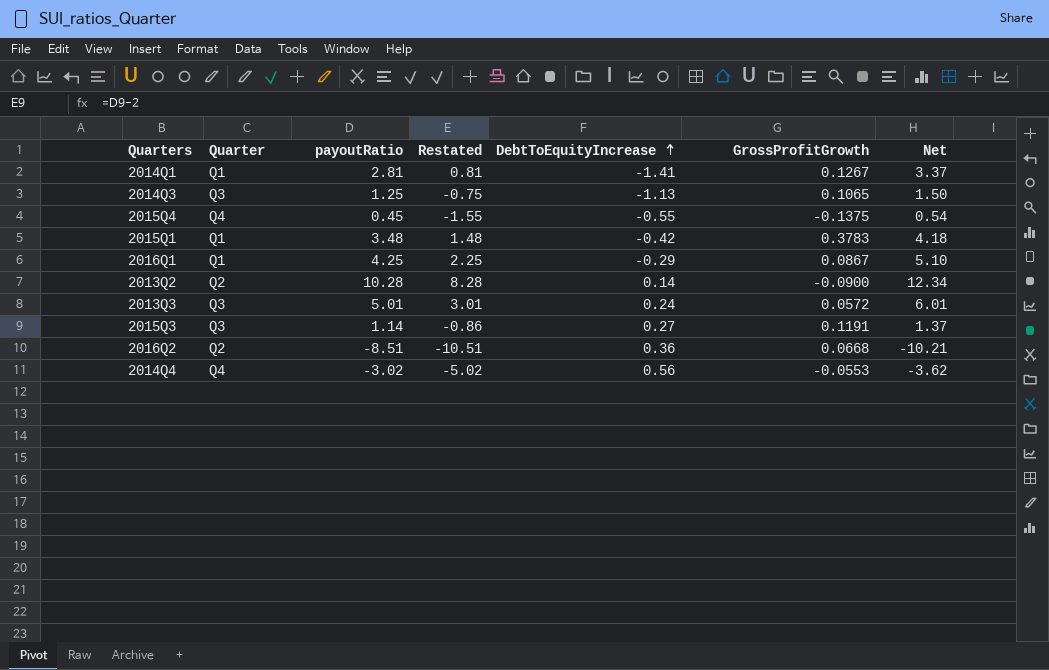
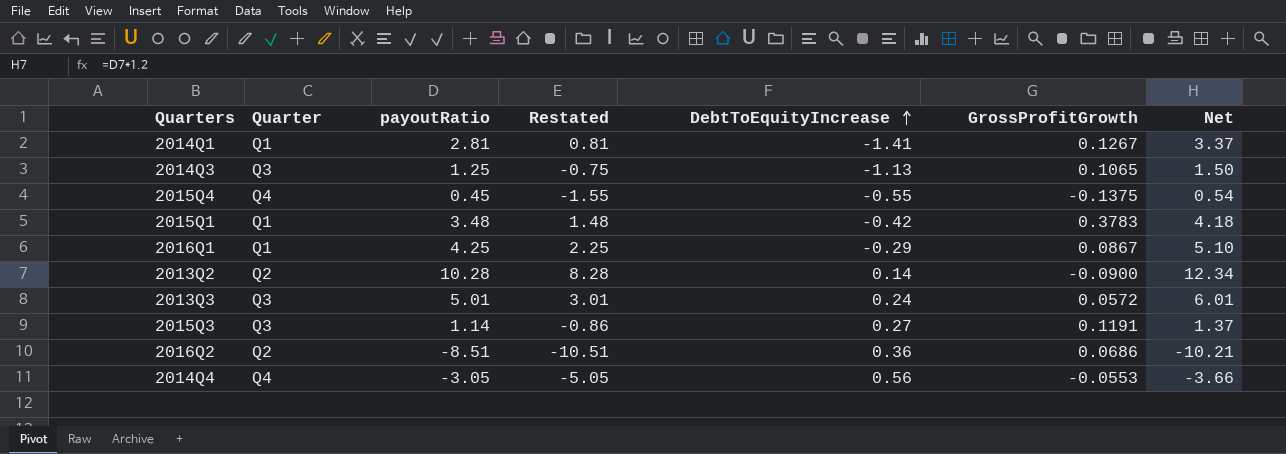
2016Q2 | GrossProfitGrowth: 0.0668 -> 0.0686
2014Q4 | payoutRatio: -3.02 -> -3.05
2014Q4 | Restated: -5.02 -> -5.05
2014Q4 | Net: -3.62 -> -3.66

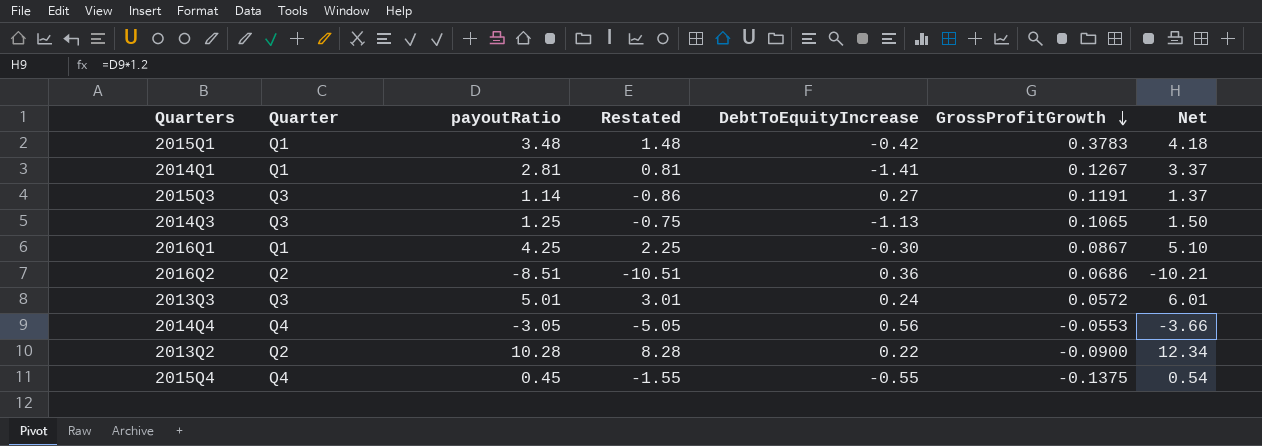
row order: DebtToEquityIncrease ascending -> GrossProfitGrowth descending
2016Q1 | DebtToEquityIncrease: -0.29 -> -0.30
2013Q2 | DebtToEquityIncrease: 0.14 -> 0.22

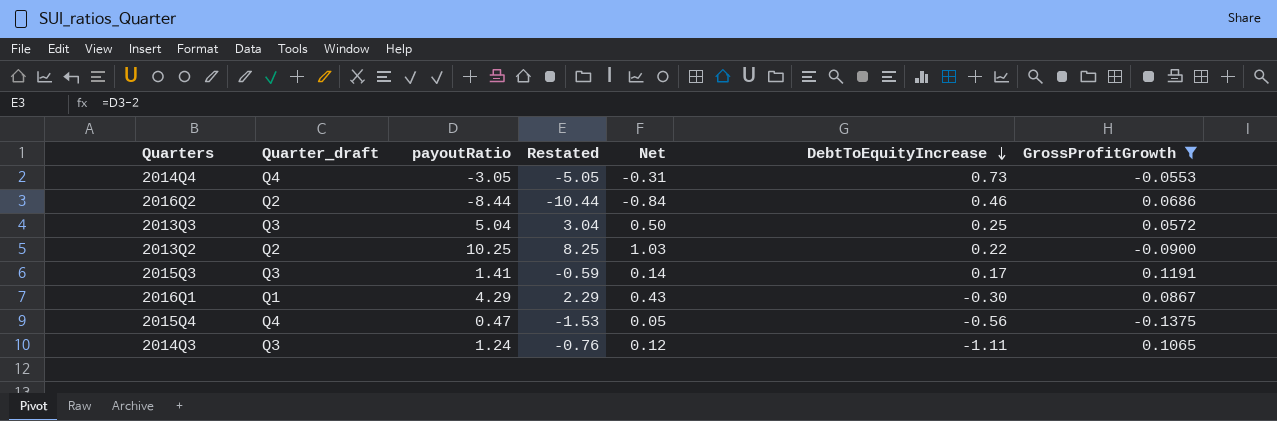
filter: none -> GrossProfitGrowth <= 0.1191
row order: GrossProfitGrowth descending -> DebtToEquityIncrease descending
column name: Quarter -> Quarter_draft
column Net | formula: [payoutRatio] * 1.2 -> [payoutRatio] * 0.1
column Net | position: 7 -> 5
2014Q4 | DebtToEquityIncrease: 0.56 -> 0.73
2016Q2 | payoutRatio: -8.51 -> -8.44
2016Q2 | Restated: -10.51 -> -10.44
2016Q2 | DebtToEquityIncrease: 0.36 -> 0.46
2013Q3 | payoutRatio: 5.01 -> 5.04
2013Q3 | Restated: 3.01 -> 3.04
2013Q3 | DebtToEquityIncrease: 0.24 -> 0.25
2013Q2 | payoutRatio: 10.28 -> 10.25
2013Q2 | Restated: 8.28 -> 8.25
2015Q3 | payoutRatio: 1.14 -> 1.41
2015Q3 | Restated: -0.86 -> -0.59
2015Q3 | DebtToEquityIncrease: 0.27 -> 0.17
2016Q1 | payoutRatio: 4.25 -> 4.29
2016Q1 | Restated: 2.25 -> 2.29
2015Q4 | payoutRatio: 0.45 -> 0.47
2015Q4 | Restated: -1.55 -> -1.53
2015Q4 | DebtToEquityIncrease: -0.55 -> -0.56
2014Q3 | payoutRatio: 1.25 -> 1.24
2014Q3 | Restated: -0.75 -> -0.76
2014Q3 | DebtToEquityIncrease: -1.13 -> -1.11

